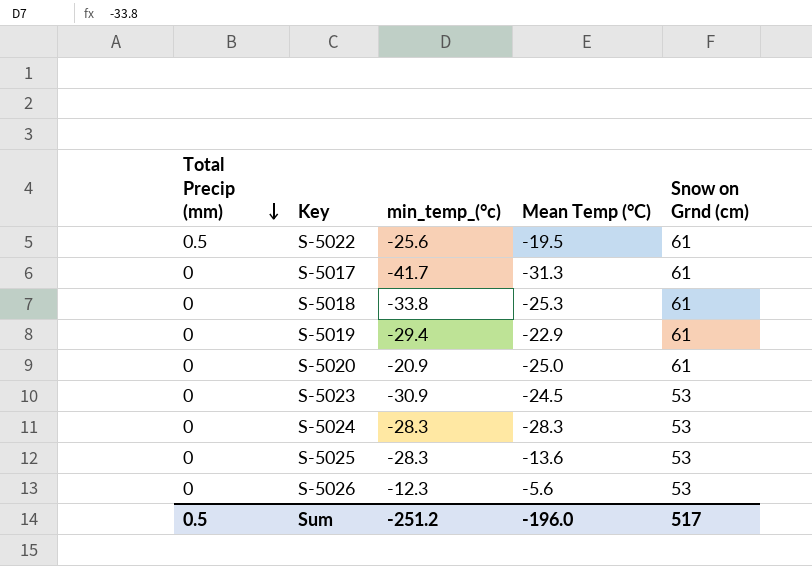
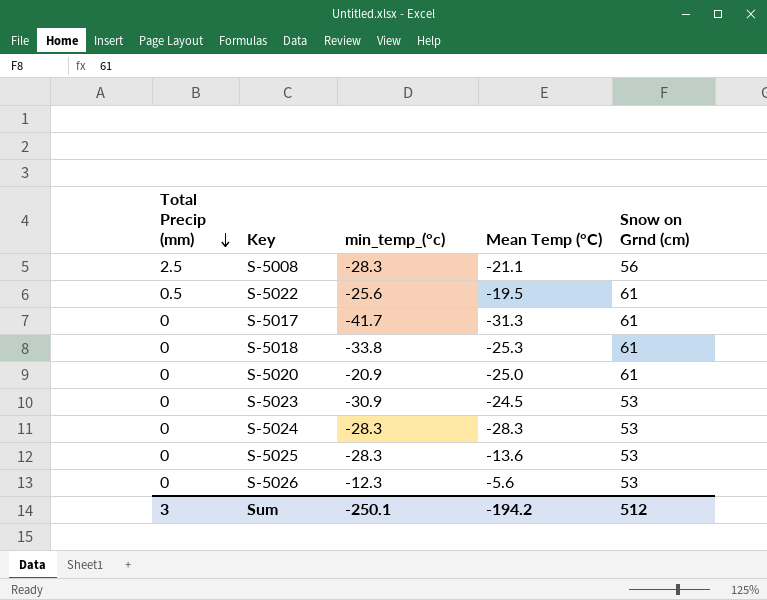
row S-5019: 0 | -29.4 | -22.9 | 61 -> none
row S-5008: none -> 2.5 | -28.3 | -21.1 | 56
Sum | Total Precip (mm): 0.5 -> 3
Sum | min_temp_(°c): -251.2 -> -250.1
Sum | Mean Temp (°C): -196.0 -> -194.2
Sum | Snow on Grnd (cm): 517 -> 512

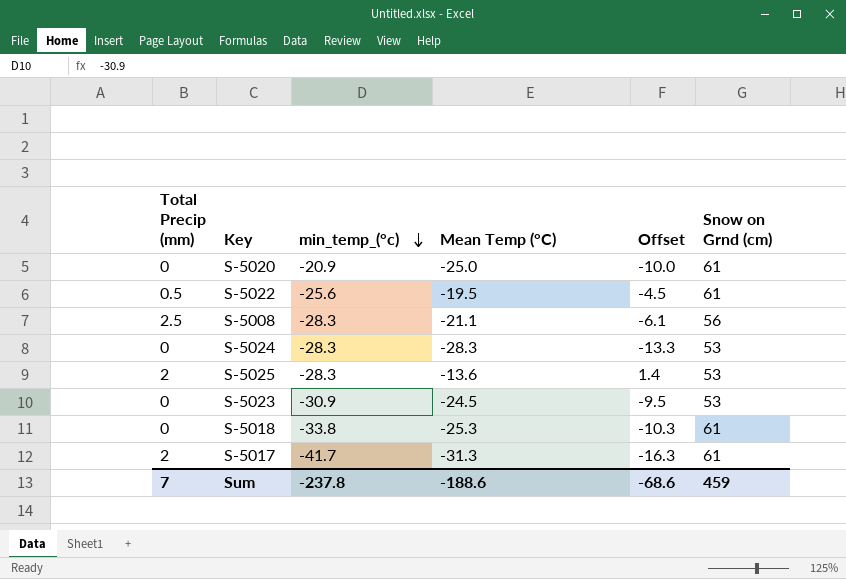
row order: Total Precip (mm) descending -> min_temp_(°c) descending
column Offset | formula: none -> [Mean Temp (°C)] + 15
row S-5026: 0 | -12.3 | -5.6 | 53 -> none
S-5025 | Total Precip (mm): 0 -> 2
S-5017 | Total Precip (mm): 0 -> 2
Sum | Total Precip (mm): 3 -> 7
Sum | min_temp_(°c): -250.1 -> -237.8
Sum | Mean Temp (°C): -194.2 -> -188.6
Sum | Snow on Grnd (cm): 512 -> 459

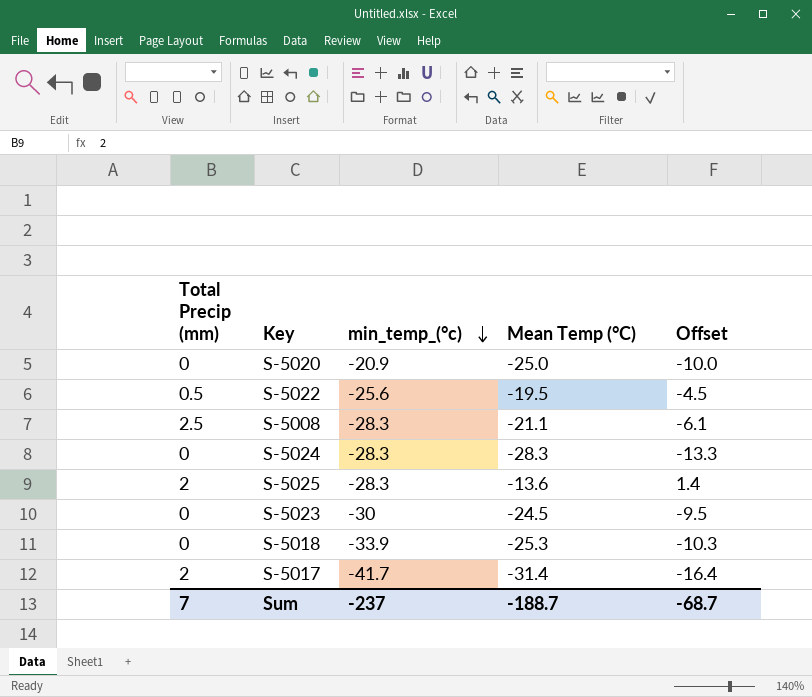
column Snow on Grnd (cm) | position: 6 -> none
S-5023 | min_temp_(°c): -30.9 -> -30
S-5018 | min_temp_(°c): -33.8 -> -33.9
S-5017 | Mean Temp (°C): -31.3 -> -31.4
S-5017 | Offset: -16.3 -> -16.4
Sum | min_temp_(°c): -237.8 -> -237
Sum | Mean Temp (°C): -188.6 -> -188.7
Sum | Offset: -68.6 -> -68.7

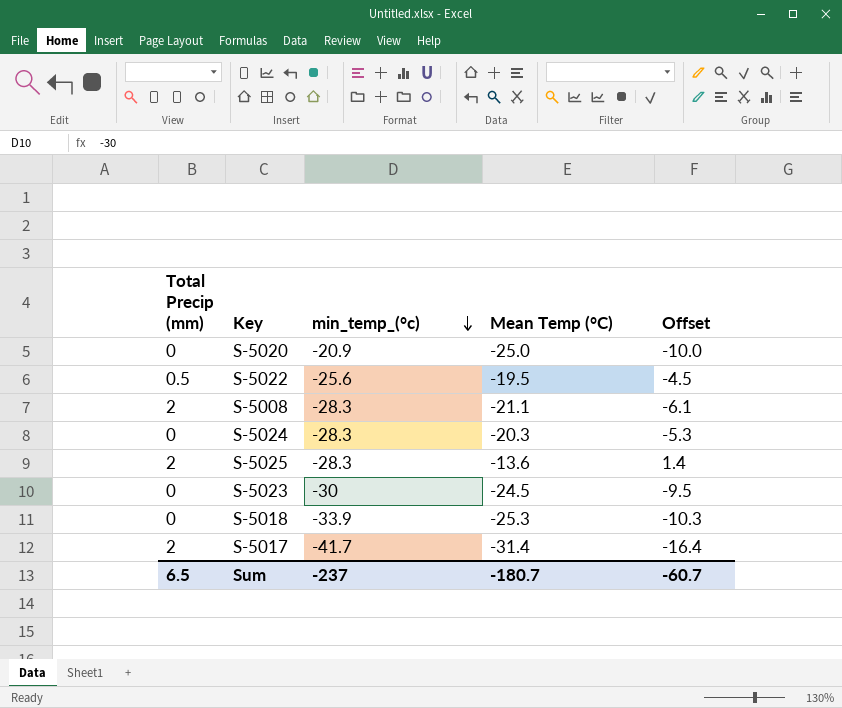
S-5008 | Total Precip (mm): 2.5 -> 2
S-5024 | Mean Temp (°C): -28.3 -> -20.3
S-5024 | Offset: -13.3 -> -5.3
Sum | Total Precip (mm): 7 -> 6.5
Sum | Mean Temp (°C): -188.7 -> -180.7
Sum | Offset: -68.7 -> -60.7

